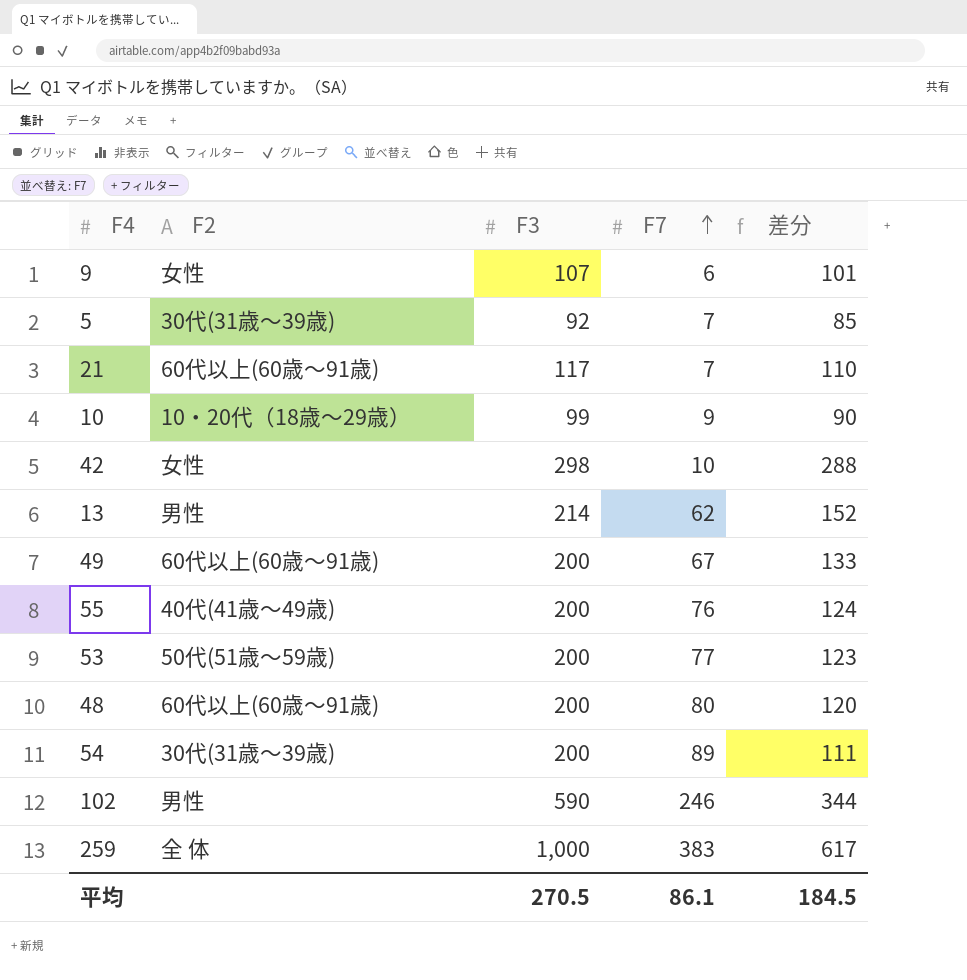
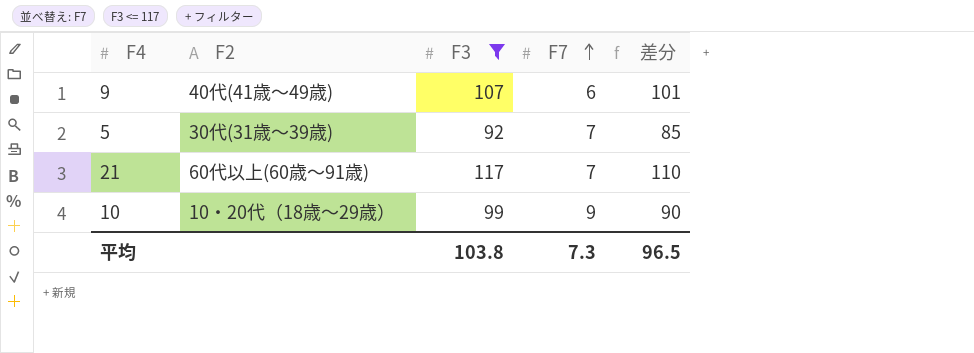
filter: none -> F3 <= 117
9 | F2: 女性 -> 40代(41歳～49歳)
平均 | F3: 270.5 -> 103.8
平均 | F7: 86.1 -> 7.3
平均 | 差分: 184.5 -> 96.5

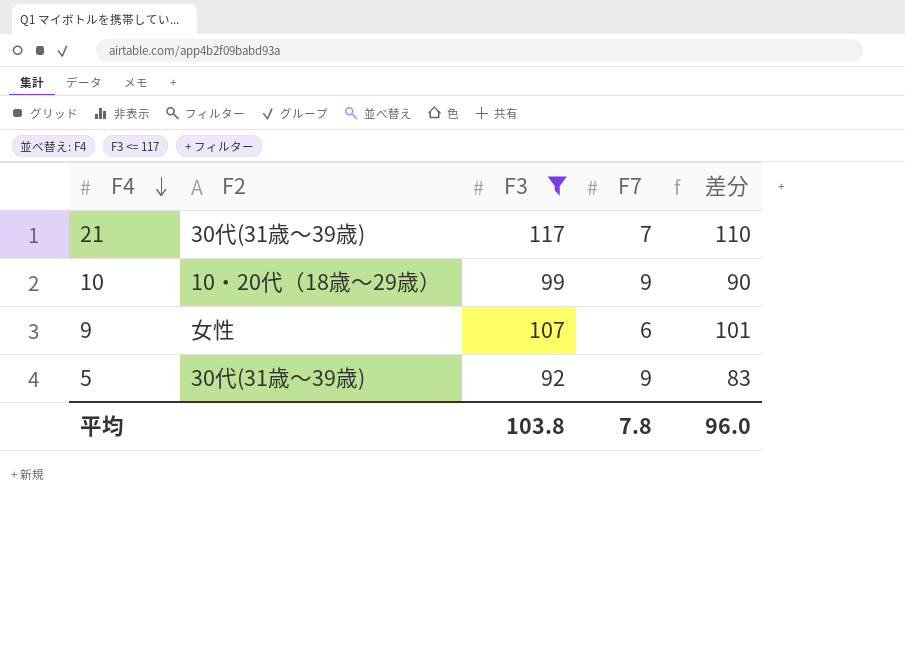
row order: F7 ascending -> F4 descending
21 | F2: 60代以上(60歳～91歳) -> 30代(31歳～39歳)
9 | F2: 40代(41歳～49歳) -> 女性
5 | F7: 7 -> 9
5 | 差分: 85 -> 83
平均 | F7: 7.3 -> 7.8
平均 | 差分: 96.5 -> 96.0

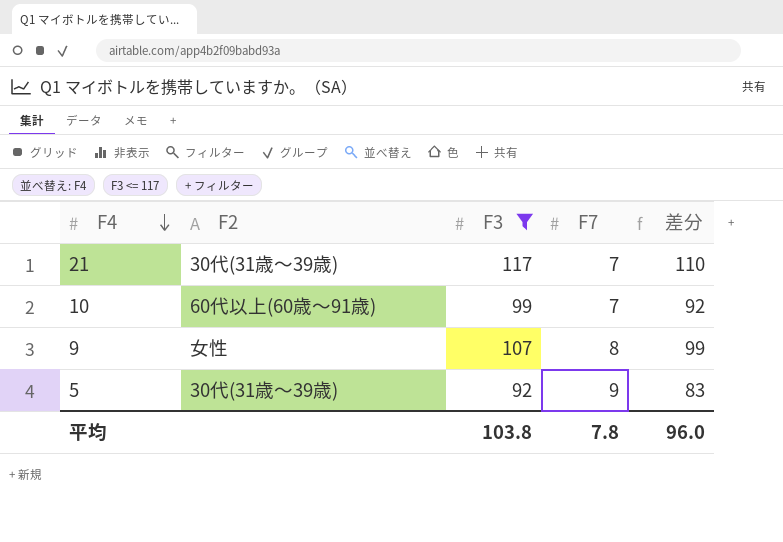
10 | F2: 10・20代（18歳～29歳） -> 60代以上(60歳～91歳)
10 | F7: 9 -> 7
10 | 差分: 90 -> 92
9 | F7: 6 -> 8
9 | 差分: 101 -> 99

